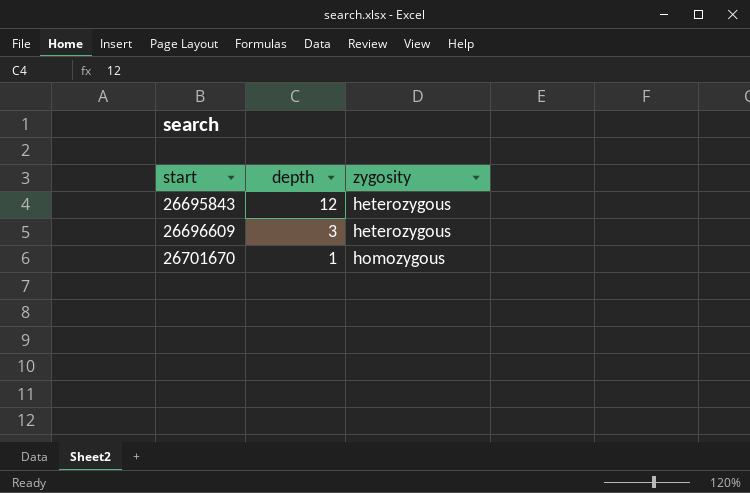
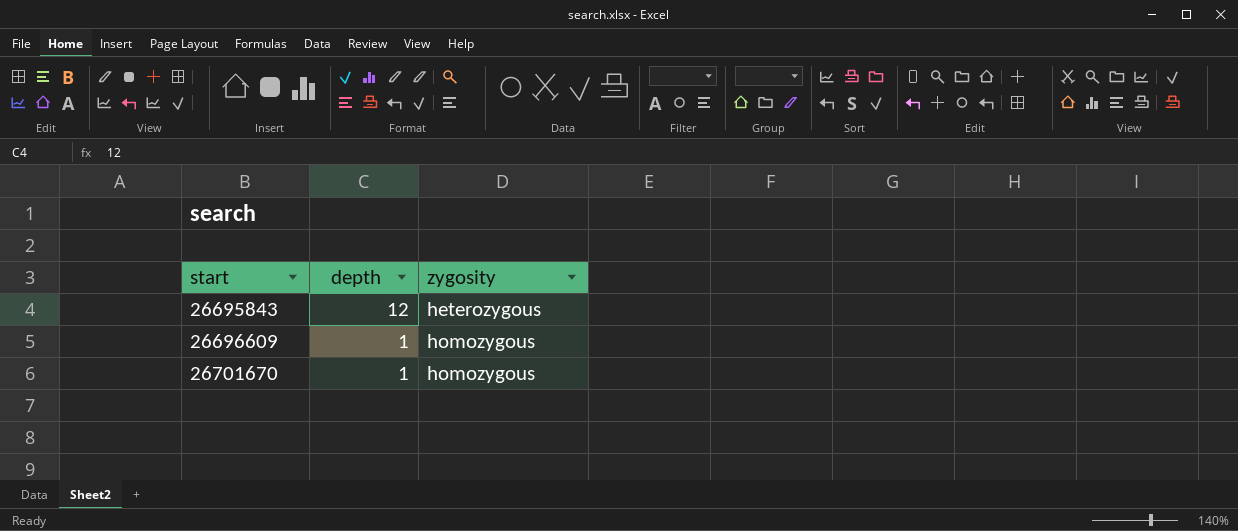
26696609 | depth: 3 -> 1
26696609 | zygosity: heterozygous -> homozygous

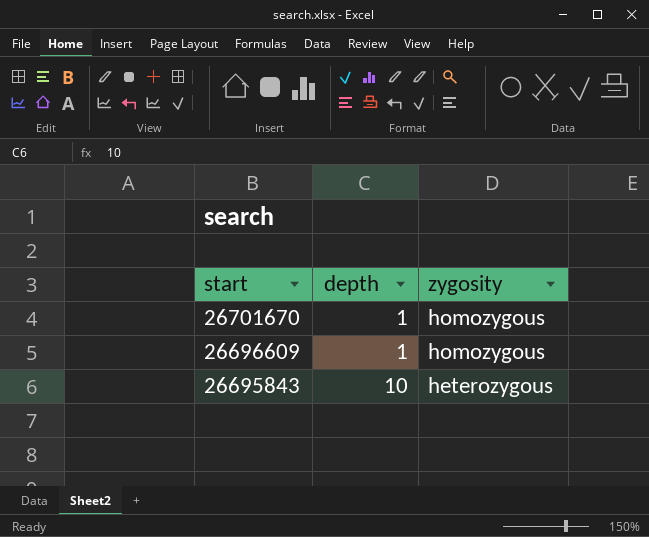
row order: start ascending -> start descending
26695843 | depth: 12 -> 10

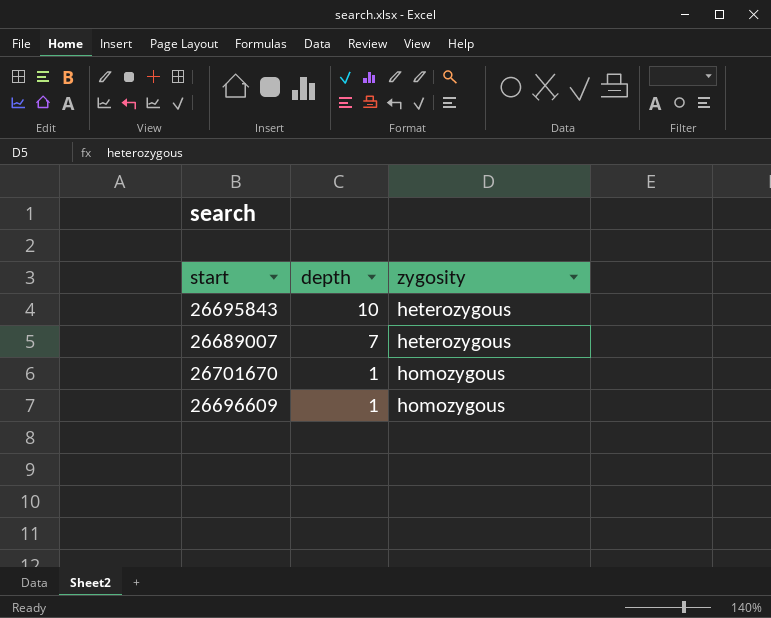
row order: start descending -> depth descending
row 26689007: none -> 7 | heterozygous

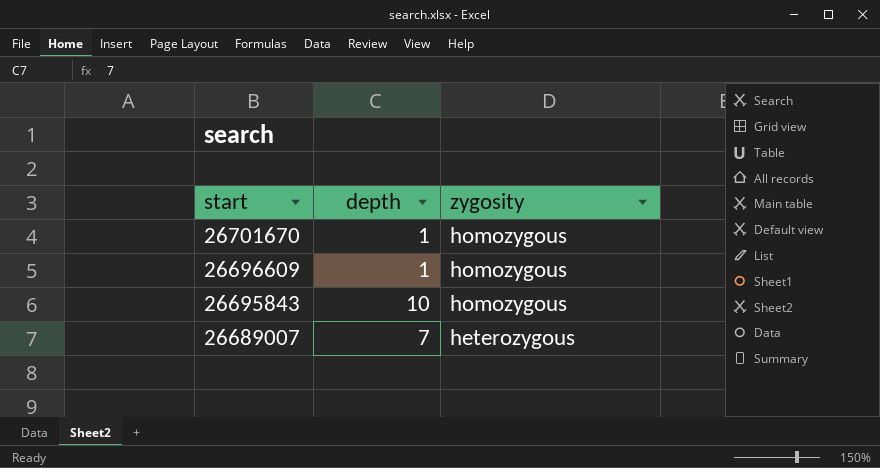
row order: depth descending -> start descending
26695843 | zygosity: heterozygous -> homozygous

